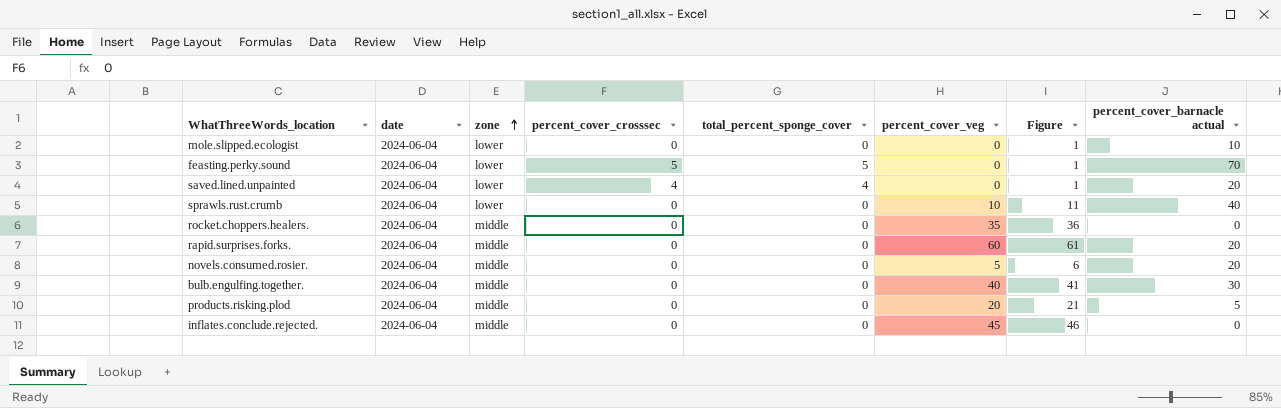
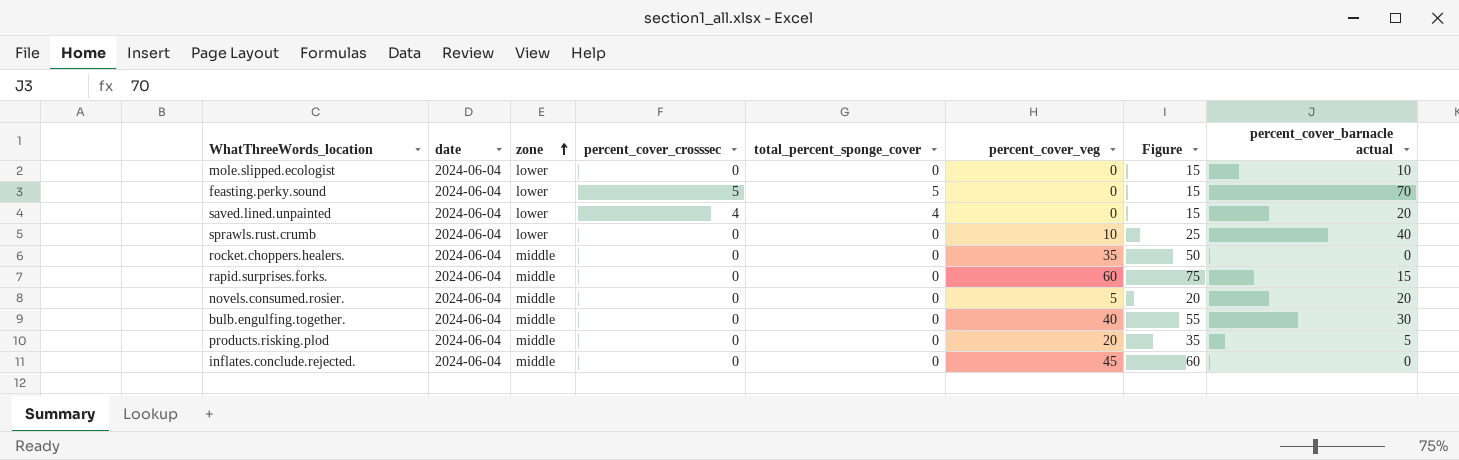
column Figure | formula: [percent_cover_veg] + 1 -> [percent_cover_veg] + 15
rapid.surprises.forks. | percent_cover_barnacle actual: 20 -> 15

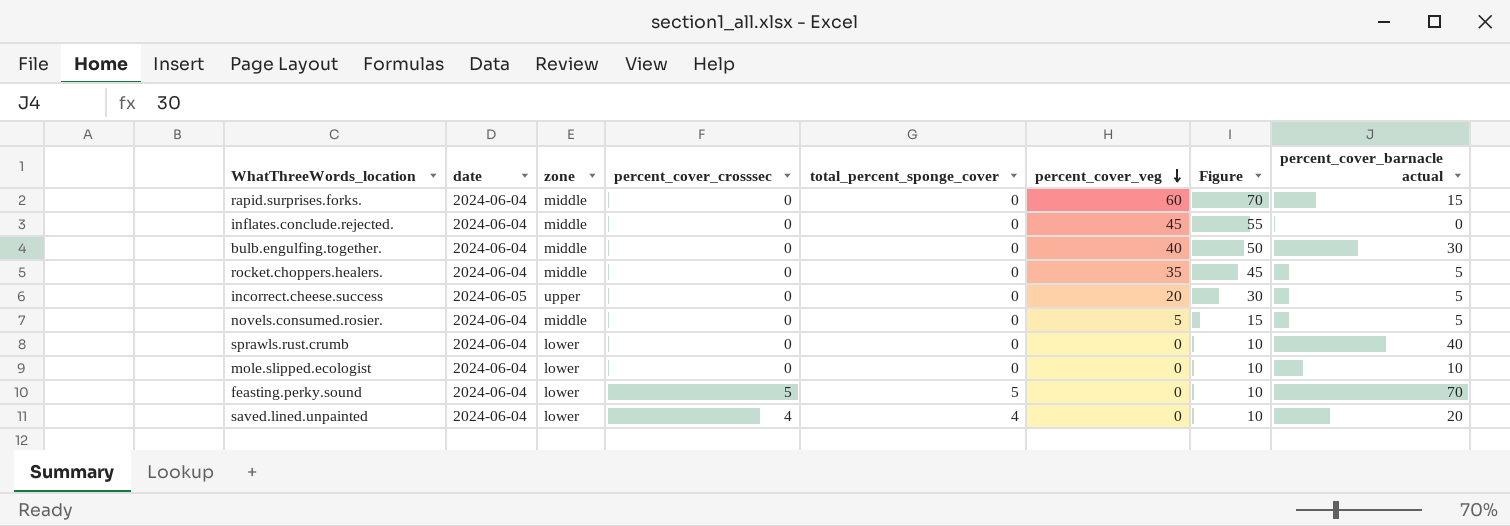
row order: zone ascending -> percent_cover_veg descending
column Figure | formula: [percent_cover_veg] + 15 -> [percent_cover_veg] + 10
row products.risking.plod: 2024-06-04 | middle | 0 | 0 | 20 | 35 | 5 -> none
rocket.choppers.healers. | percent_cover_barnacle actual: 0 -> 5
row incorrect.cheese.success: none -> 2024-06-05 | upper | 0 | 0 | 20 | 30 | 5
novels.consumed.rosier. | percent_cover_barnacle actual: 20 -> 5
sprawls.rust.crumb | percent_cover_veg: 10 -> 0

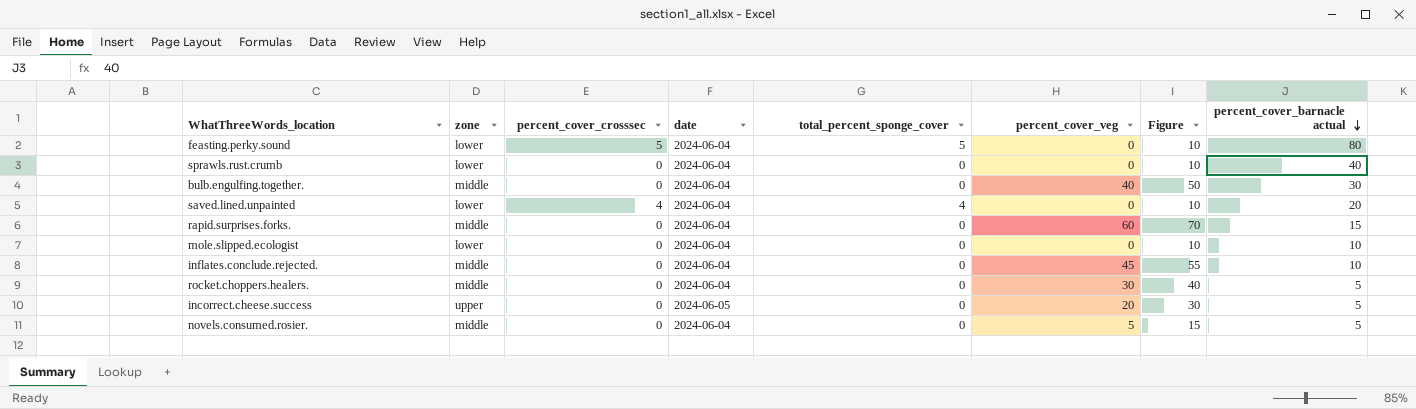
row order: percent_cover_veg descending -> percent_cover_barnacle actual descending
column date | position: 2 -> 4
feasting.perky.sound | percent_cover_barnacle actual: 70 -> 80
inflates.conclude.rejected. | percent_cover_barnacle actual: 0 -> 10
rocket.choppers.healers. | percent_cover_veg: 35 -> 30
rocket.choppers.healers. | Figure: 45 -> 40

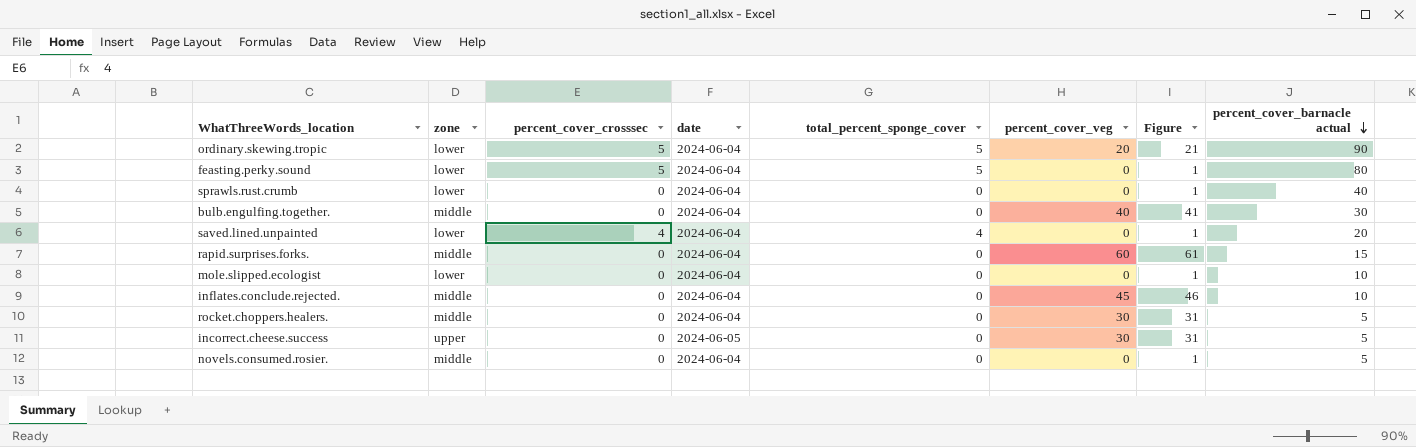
column Figure | formula: [percent_cover_veg] + 10 -> [percent_cover_veg] + 1
row ordinary.skewing.tropic: none -> lower | 5 | 2024-06-04 | 5 | 20 | 21 | 90
incorrect.cheese.success | percent_cover_veg: 20 -> 30
novels.consumed.rosier. | percent_cover_veg: 5 -> 0

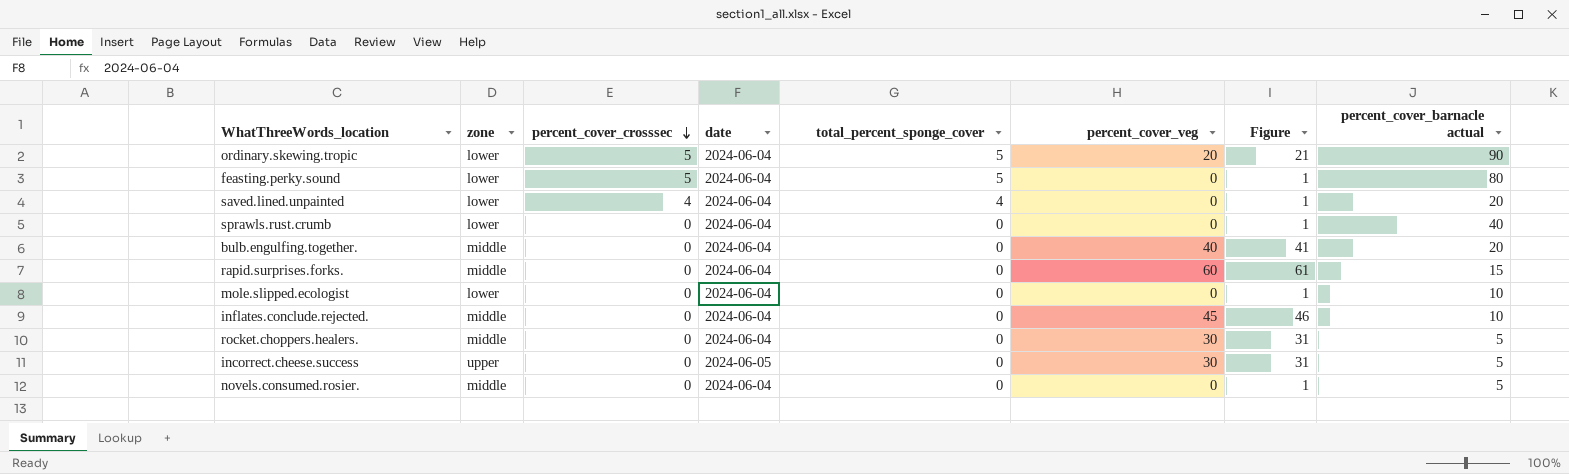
row order: percent_cover_barnacle actual descending -> percent_cover_crosssec descending
bulb.engulfing.together. | percent_cover_barnacle actual: 30 -> 20

